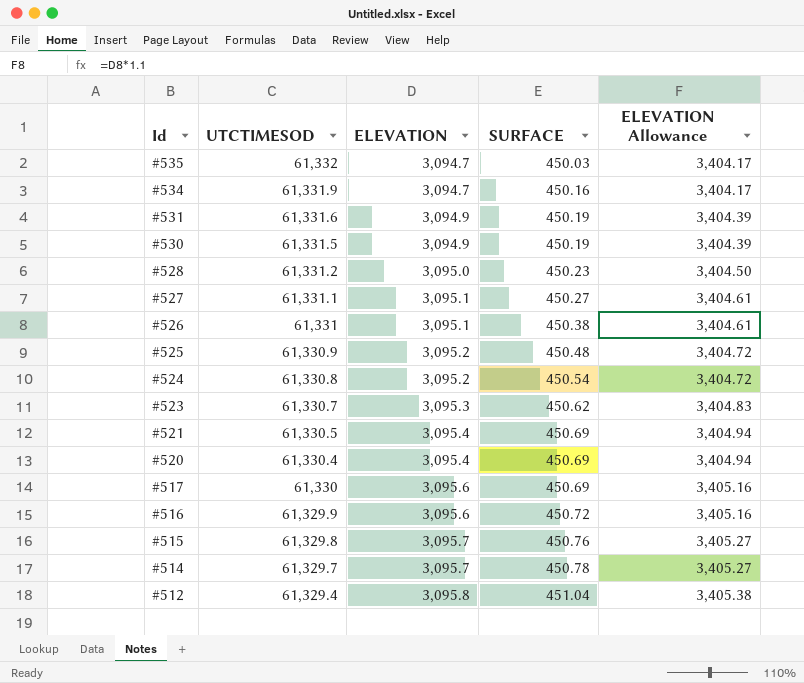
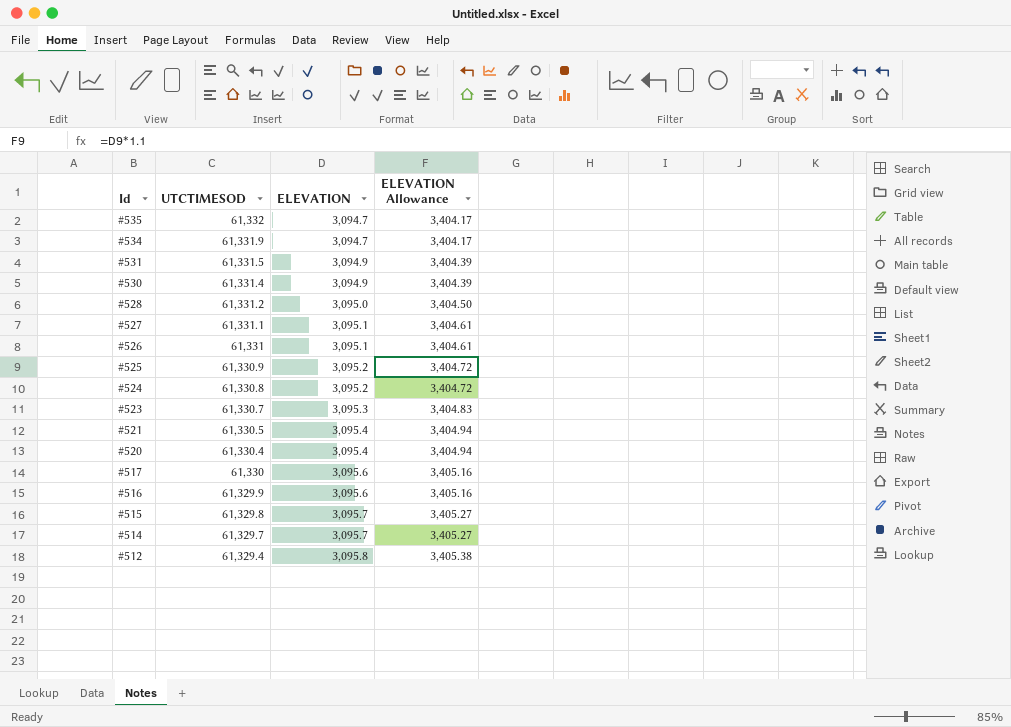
column SURFACE | position: 4 -> none
#531 | UTCTIMESOD: 61,331.6 -> 61,331.5
#530 | UTCTIMESOD: 61,331.5 -> 61,331.4

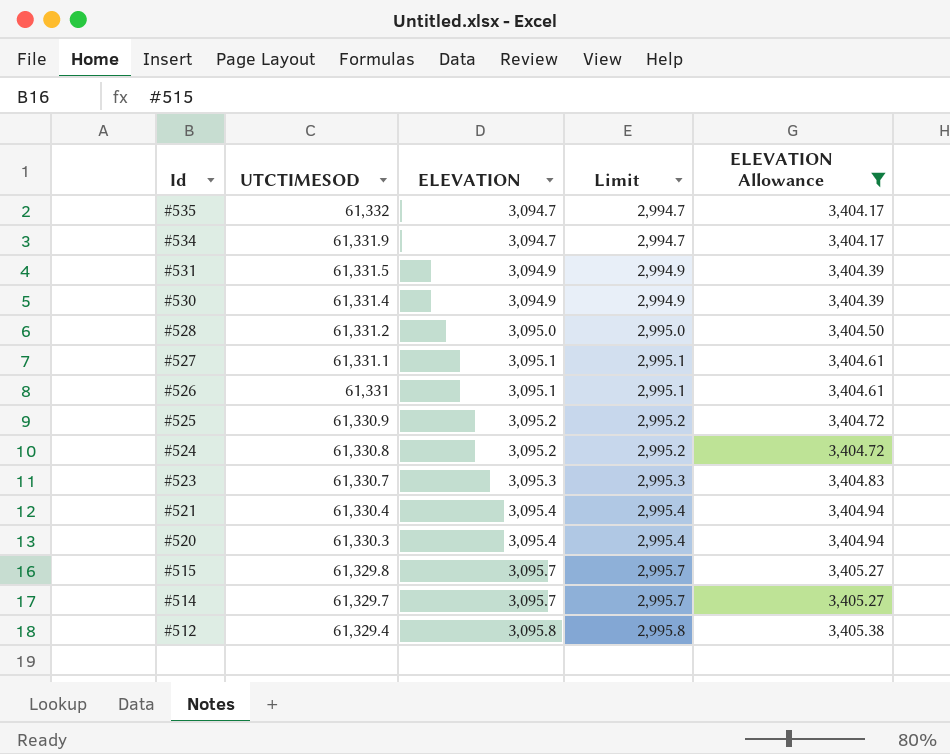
filter: none -> ELEVATION Allowance != 3,405.16
column Limit | formula: none -> [ELEVATION] - 100
#521 | UTCTIMESOD: 61,330.5 -> 61,330.4
#520 | UTCTIMESOD: 61,330.4 -> 61,330.3

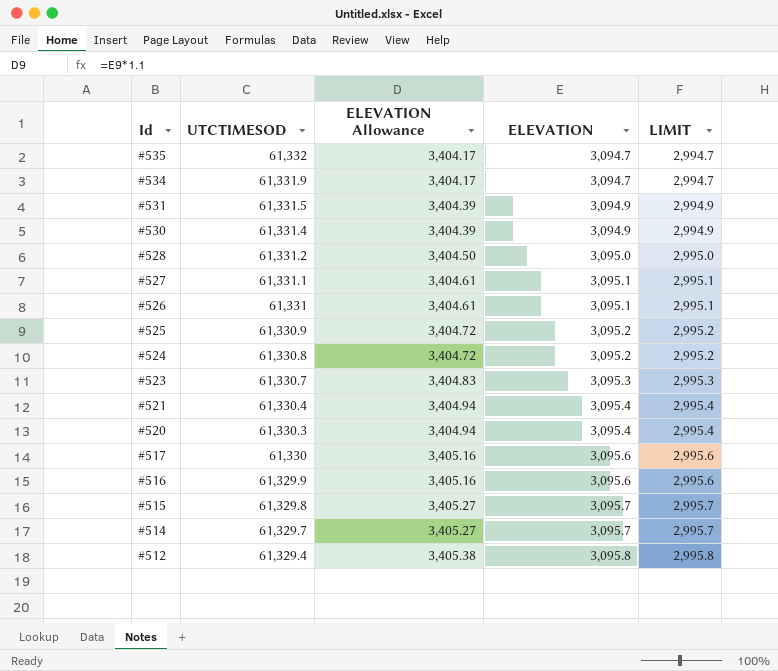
filter: ELEVATION Allowance != 3,405.16 -> none
column ELEVATION Allowance | position: 5 -> 3
column name: Limit -> LIMIT

